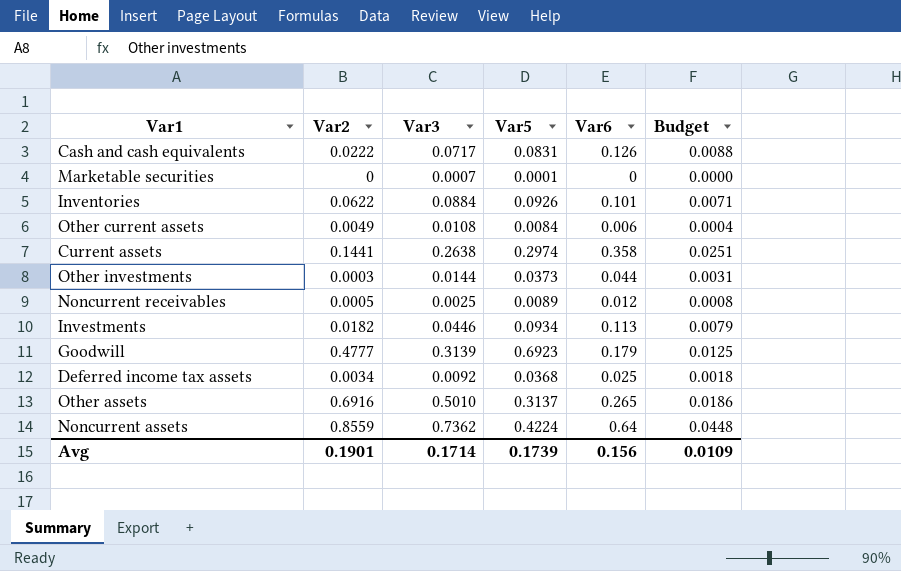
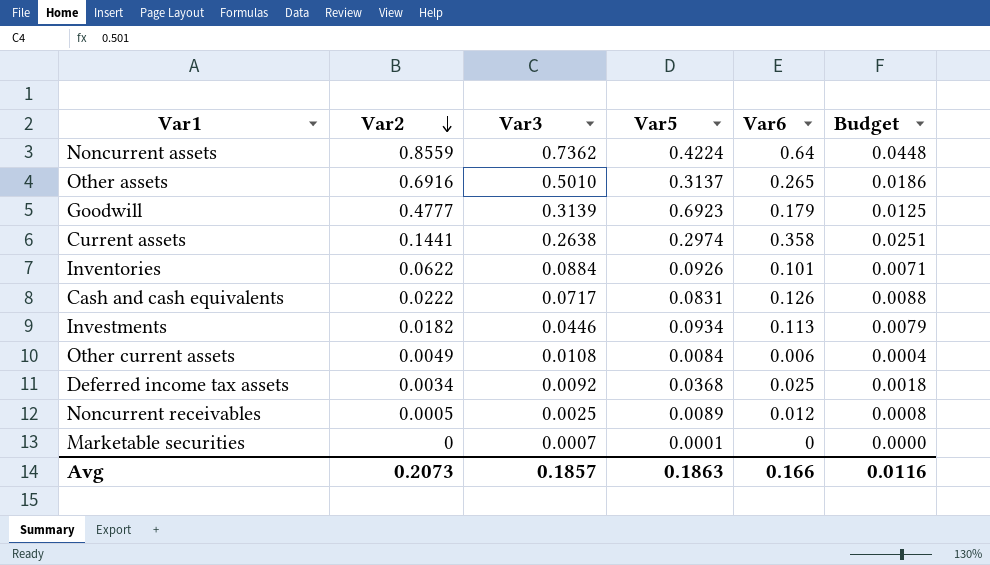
row order: none -> Var2 descending
row Other investments: 0.0003 | 0.0144 | 0.0373 | 0.044 | 0.0031 -> none
Avg | Var2: 0.1901 -> 0.2073
Avg | Var3: 0.1714 -> 0.1857
Avg | Var5: 0.1739 -> 0.1863
Avg | Var6: 0.156 -> 0.166
Avg | Budget: 0.0109 -> 0.0116

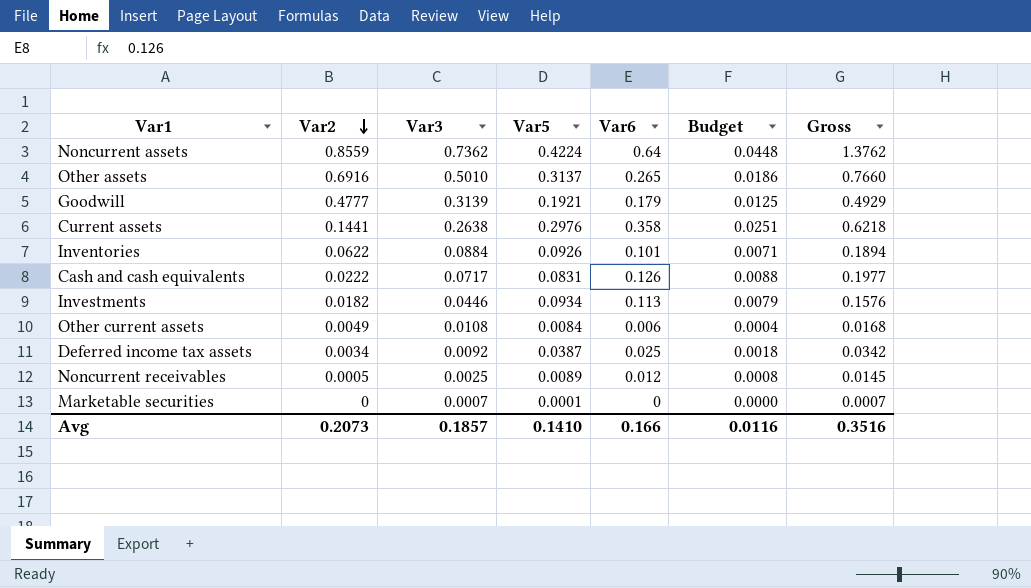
column Gross | formula: none -> [Var3] + [Var6]
Goodwill | Var5: 0.6923 -> 0.1921
Current assets | Var5: 0.2974 -> 0.2976
Deferred income tax assets | Var5: 0.0368 -> 0.0387
Avg | Var5: 0.1863 -> 0.1410

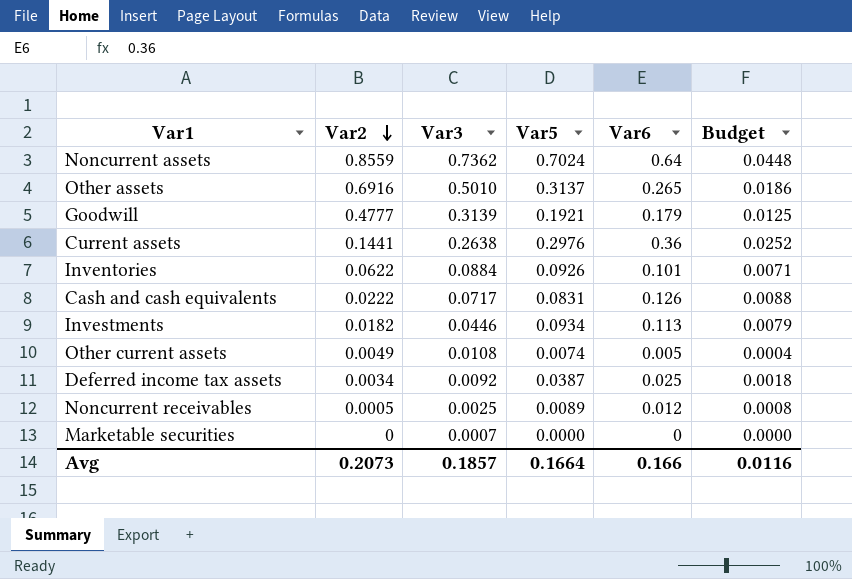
column Gross | formula: [Var3] + [Var6] -> none
Noncurrent assets | Var5: 0.4224 -> 0.7024
Current assets | Var6: 0.358 -> 0.36
Current assets | Budget: 0.0251 -> 0.0252
Other current assets | Var5: 0.0084 -> 0.0074
Other current assets | Var6: 0.006 -> 0.005
Marketable securities | Var5: 0.0001 -> 0.0000
Avg | Var5: 0.1410 -> 0.1664

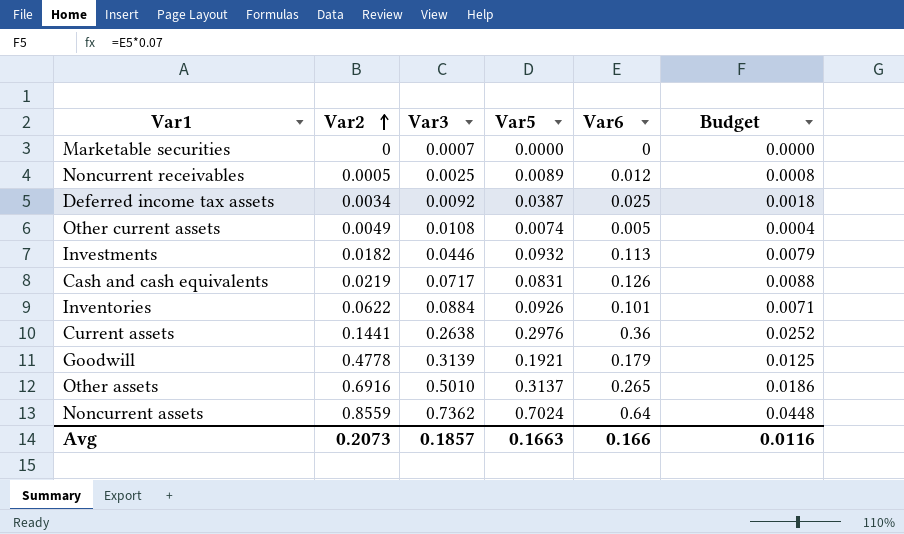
row order: Var2 descending -> Var2 ascending
Investments | Var5: 0.0934 -> 0.0932
Cash and cash equivalents | Var2: 0.0222 -> 0.0219
Goodwill | Var2: 0.4777 -> 0.4778
Avg | Var5: 0.1664 -> 0.1663

